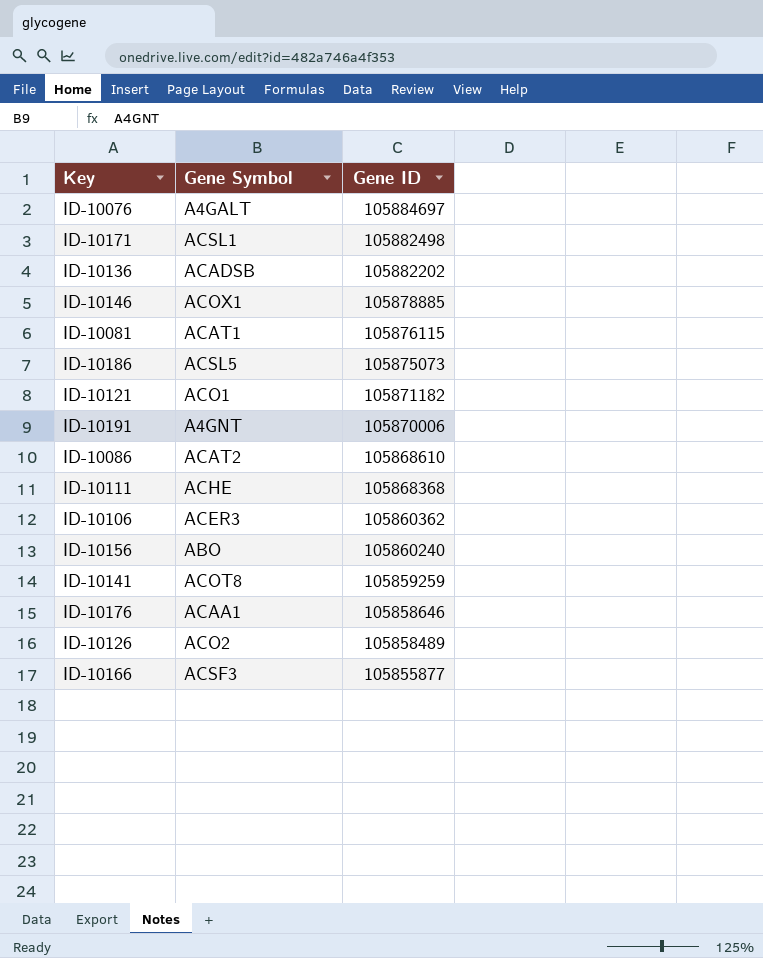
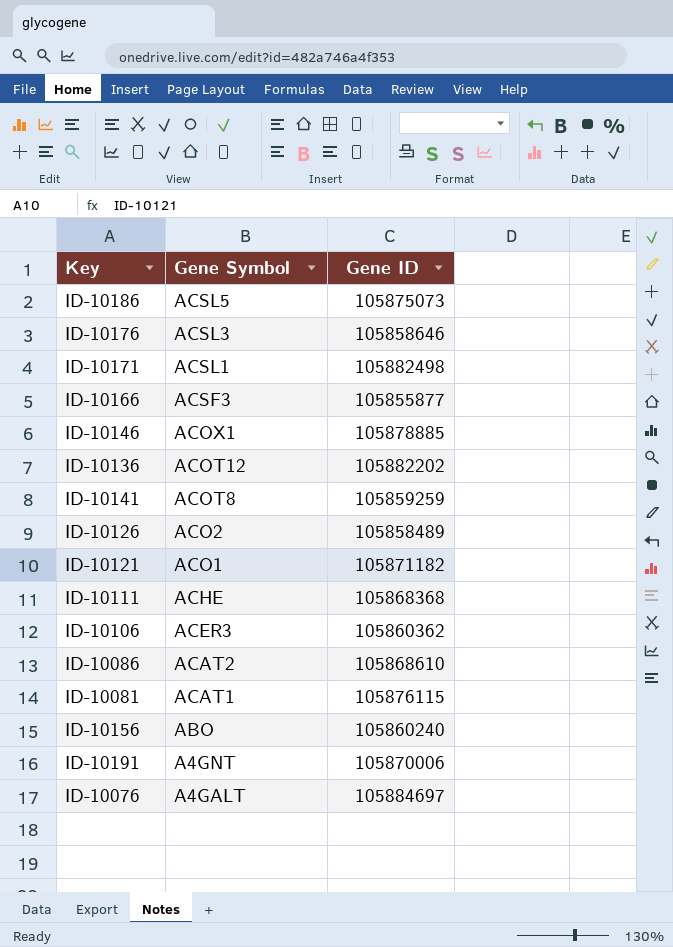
row order: Gene ID descending -> Gene Symbol descending
ID-10176 | Gene Symbol: ACAA1 -> ACSL3
ID-10136 | Gene Symbol: ACADSB -> ACOT12

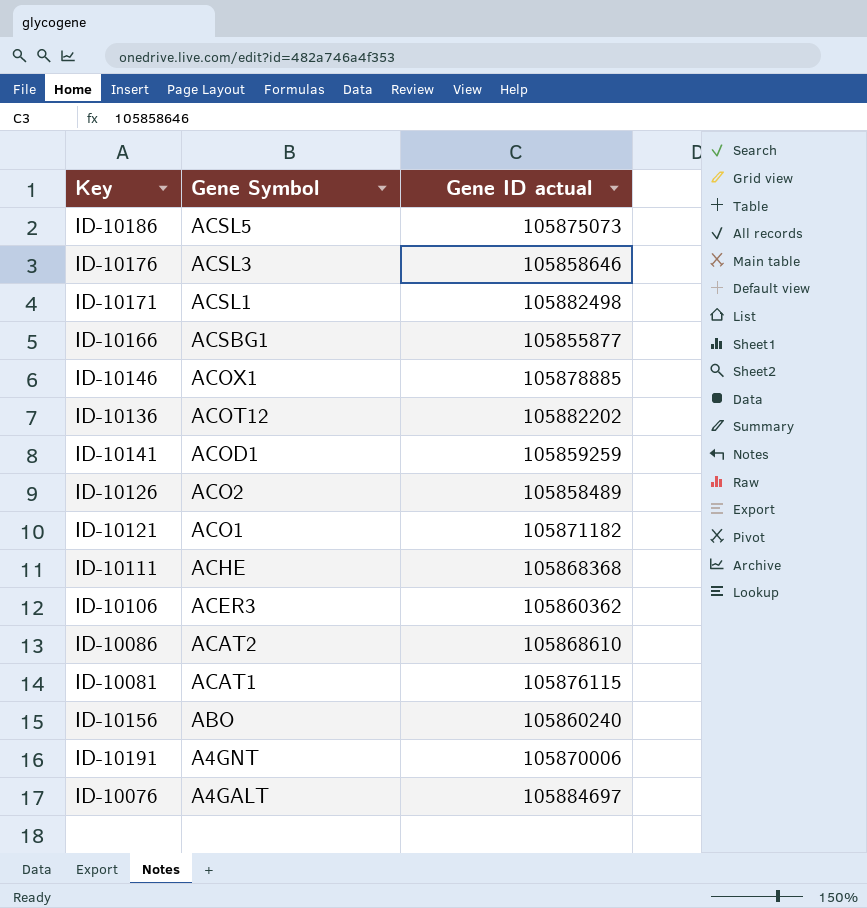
column name: Gene ID -> Gene ID actual
ID-10166 | Gene Symbol: ACSF3 -> ACSBG1
ID-10141 | Gene Symbol: ACOT8 -> ACOD1

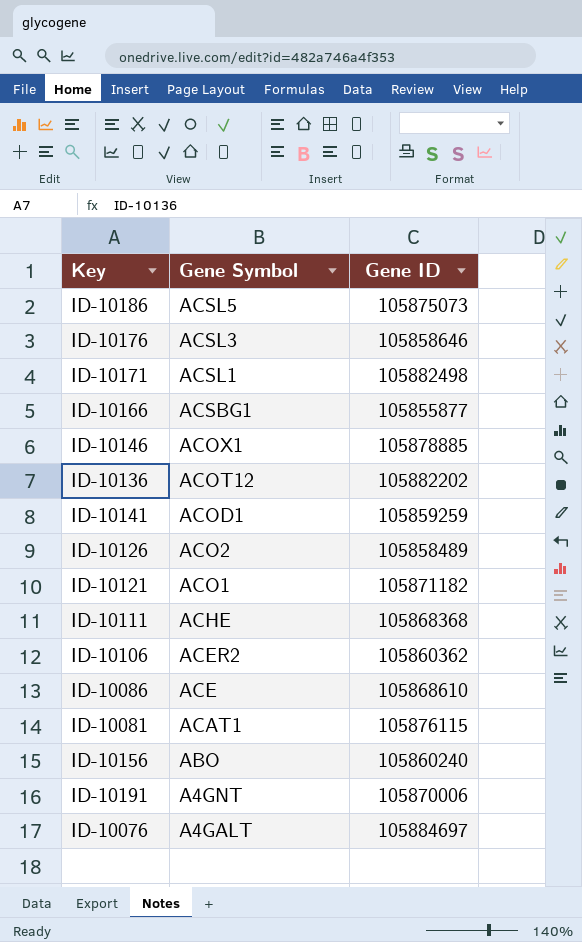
column name: Gene ID actual -> Gene ID
ID-10106 | Gene Symbol: ACER3 -> ACER2
ID-10086 | Gene Symbol: ACAT2 -> ACE

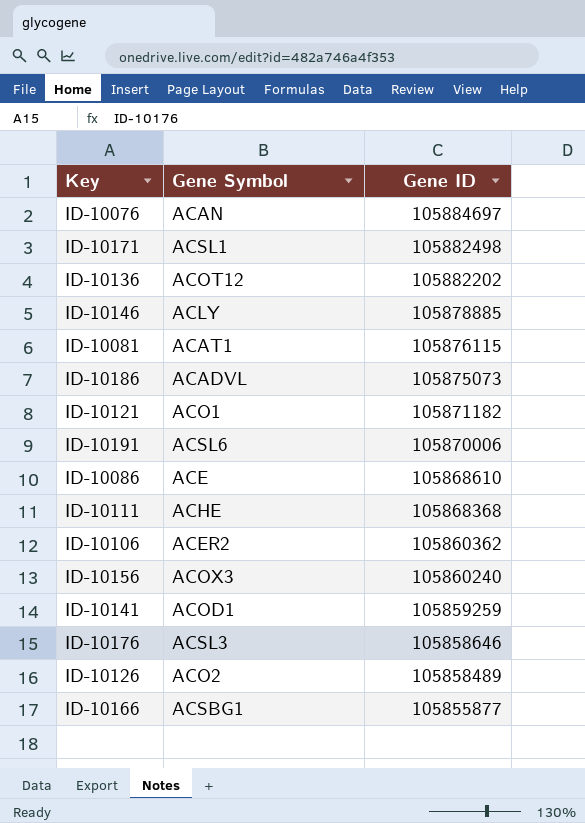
row order: Gene Symbol descending -> Gene ID descending
ID-10076 | Gene Symbol: A4GALT -> ACAN
ID-10146 | Gene Symbol: ACOX1 -> ACLY
ID-10186 | Gene Symbol: ACSL5 -> ACADVL
ID-10191 | Gene Symbol: A4GNT -> ACSL6
ID-10156 | Gene Symbol: ABO -> ACOX3

